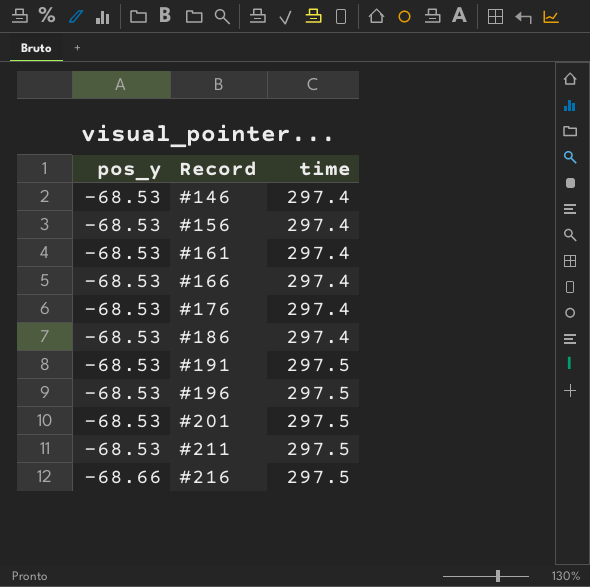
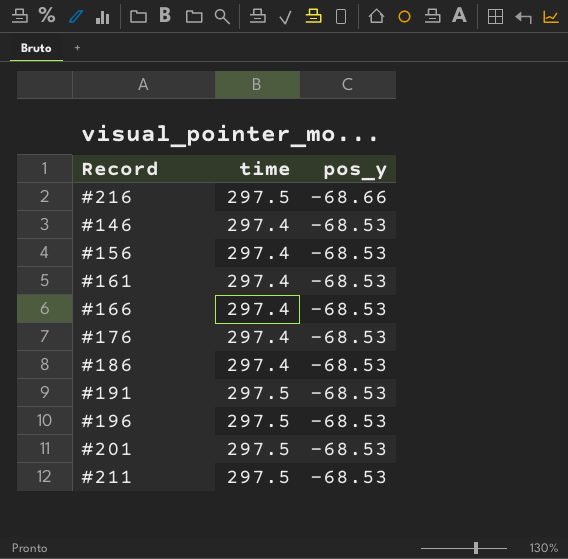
row order: pos_y descending -> pos_y ascending
column pos_y | position: 1 -> 3

